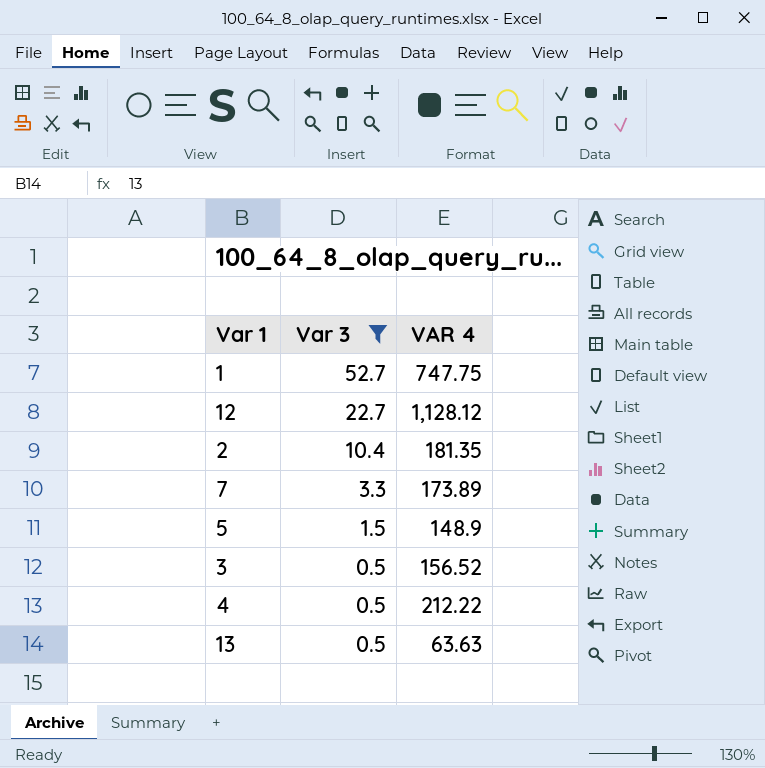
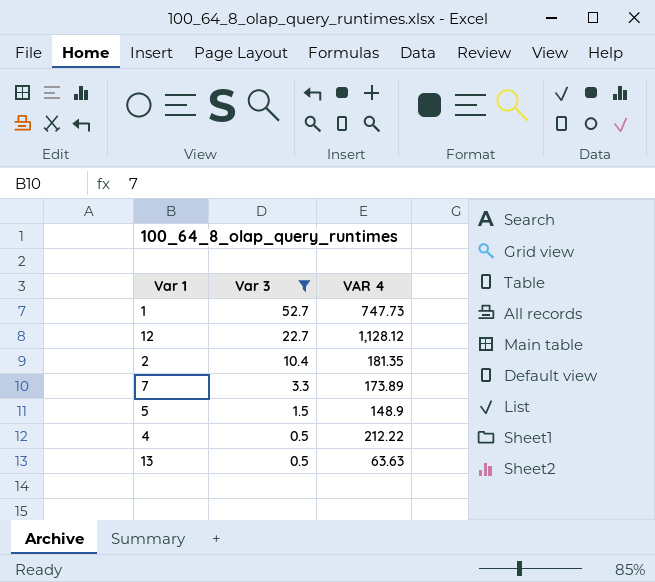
row 3: 0.5 | 156.52 -> none
1 | VAR 4: 747.75 -> 747.73

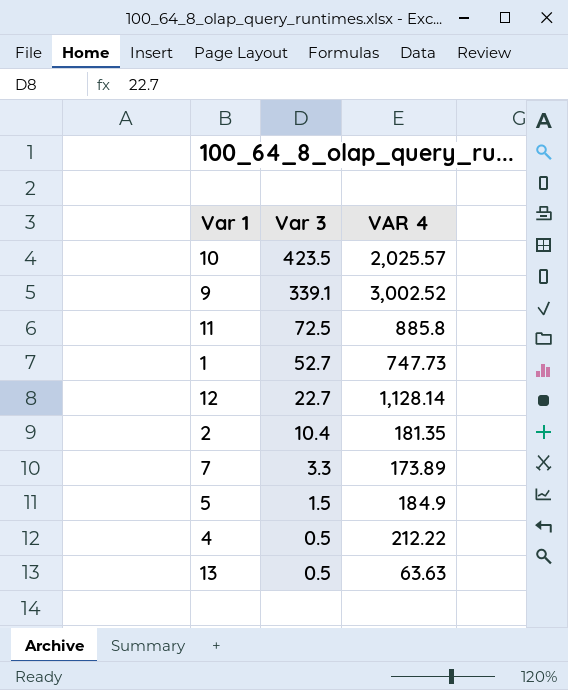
filter: Var 3 <= 52.7 -> none
12 | VAR 4: 1,128.12 -> 1,128.14
5 | VAR 4: 148.9 -> 184.9

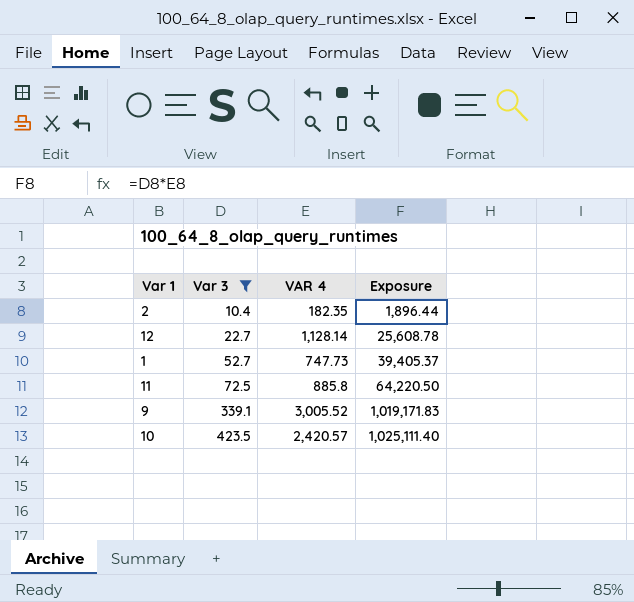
filter: none -> Var 3 >= 10.4
row order: Var 3 descending -> Var 3 ascending
column Exposure | formula: none -> [Var 3] * [VAR 4]
2 | VAR 4: 181.35 -> 182.35
9 | VAR 4: 3,002.52 -> 3,005.52
10 | VAR 4: 2,025.57 -> 2,420.57

